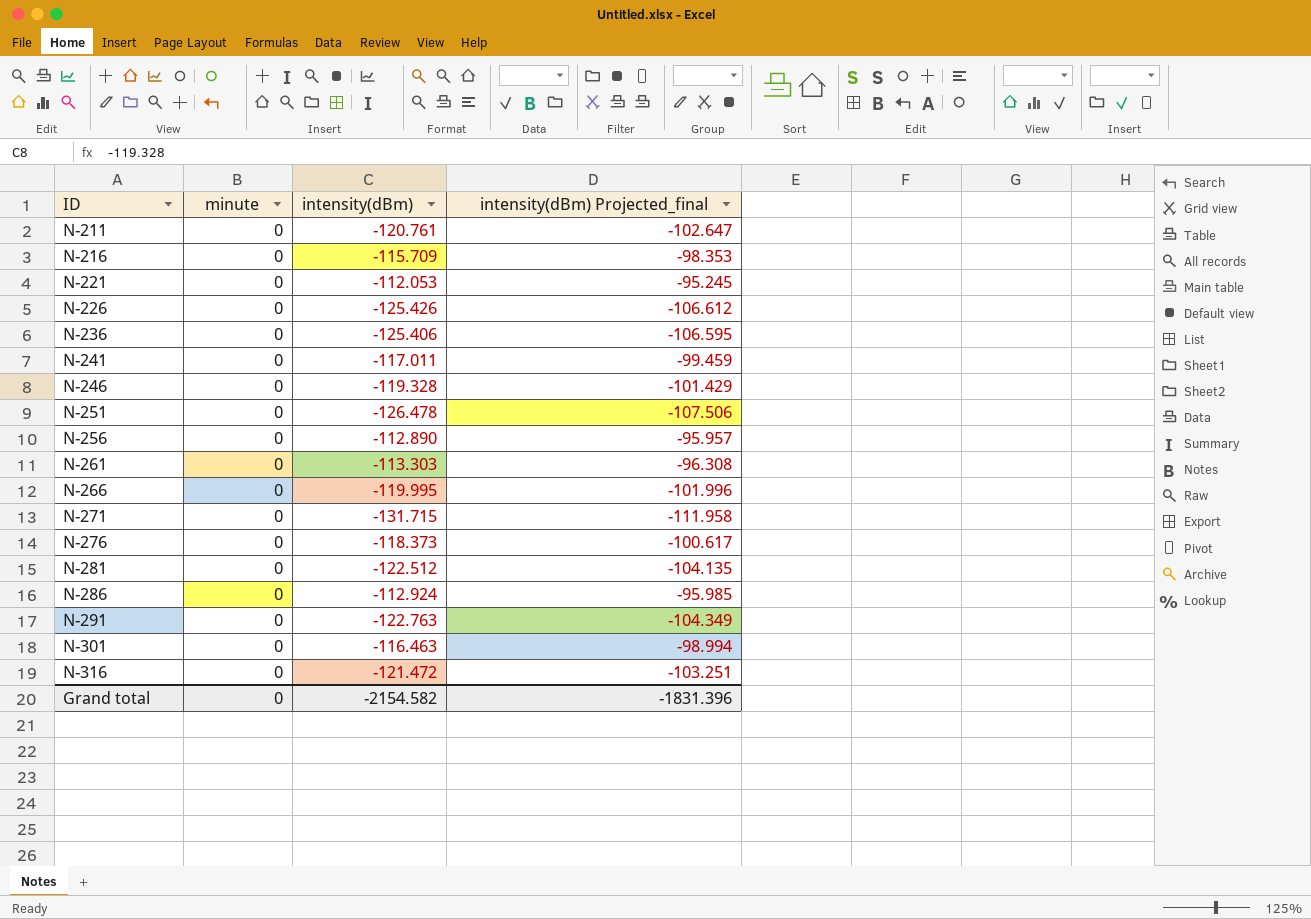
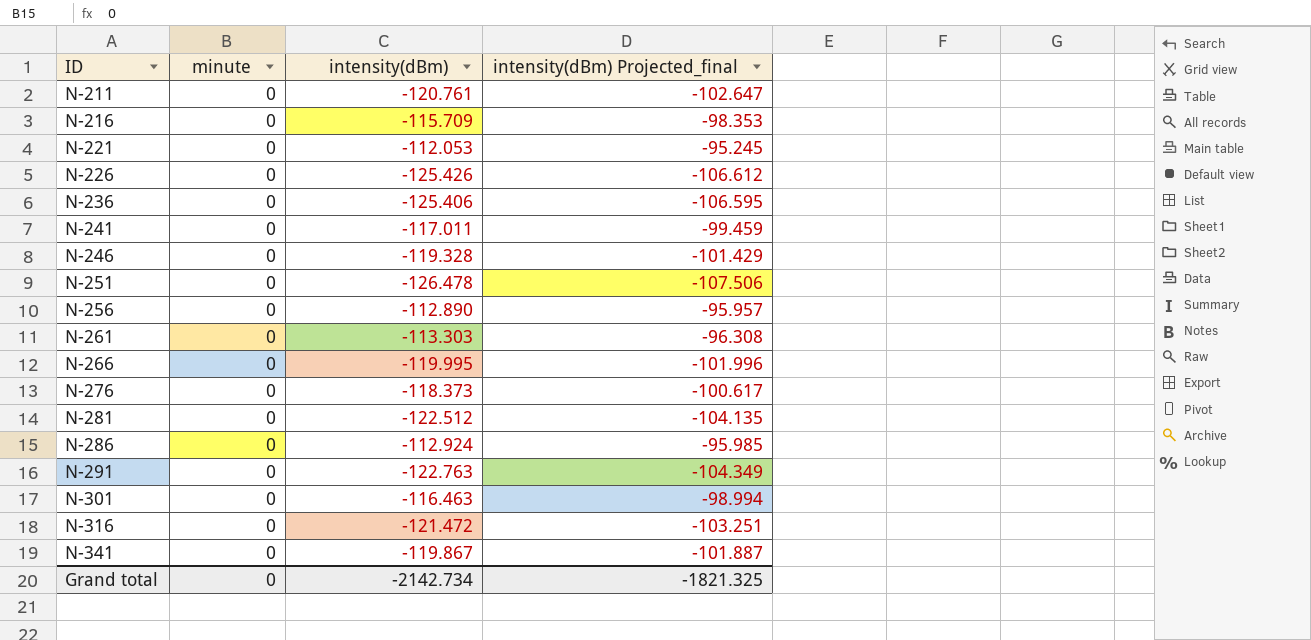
row N-271: 0 | -131.715 | -111.958 -> none
row N-341: none -> 0 | -119.867 | -101.887
Grand total | intensity(dBm): -2154.582 -> -2142.734
Grand total | intensity(dBm) Projected_final: -1831.396 -> -1821.325

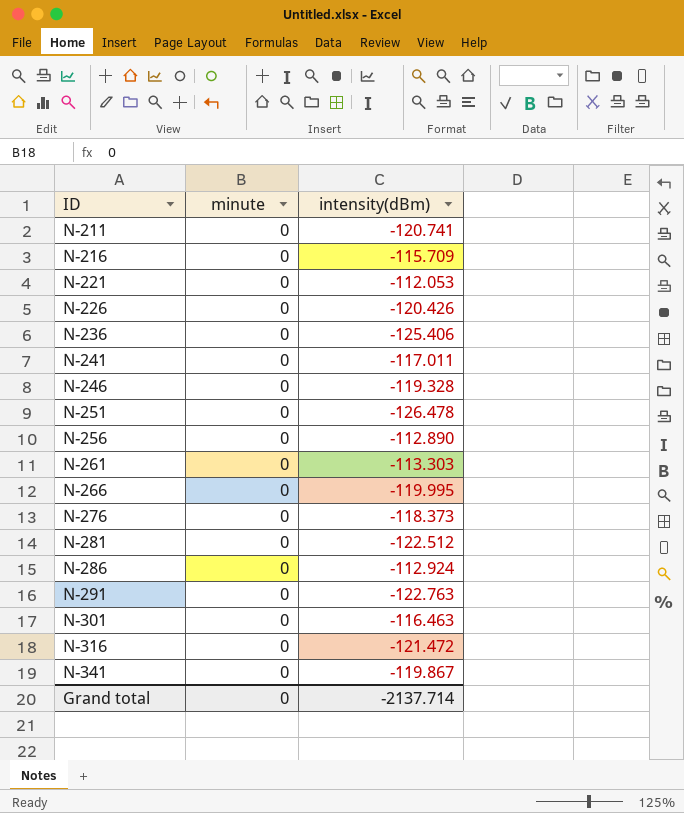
column intensity(dBm) Projected_final | formula: [intensity(dBm)] * 0.85 -> none
N-211 | intensity(dBm): -120.761 -> -120.741
N-226 | intensity(dBm): -125.426 -> -120.426
Grand total | intensity(dBm): -2142.734 -> -2137.714

